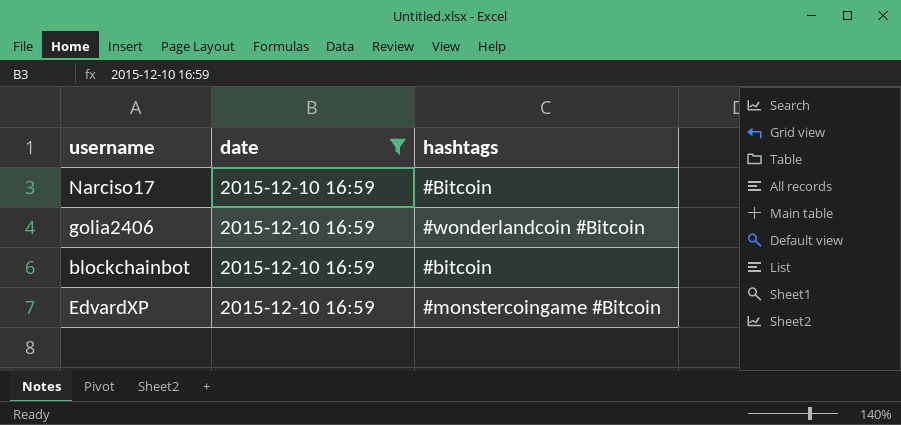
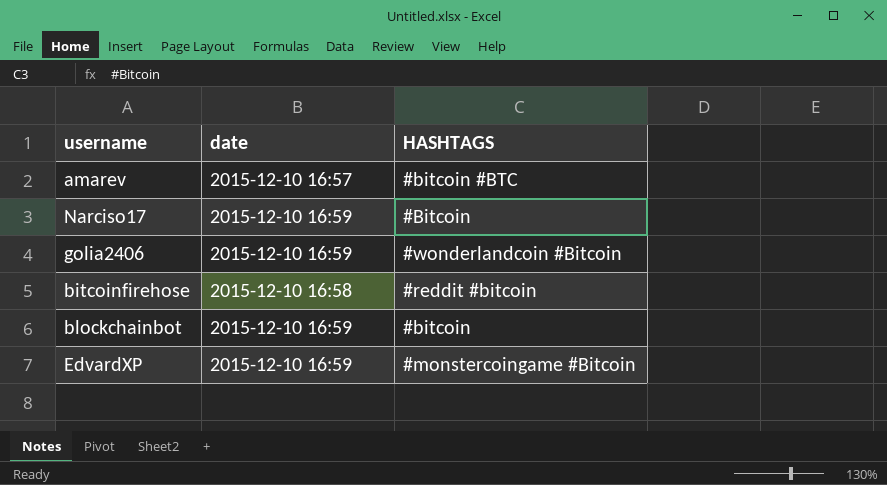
filter: date = 2015-12-10 16:59 -> none
column name: hashtags -> HASHTAGS

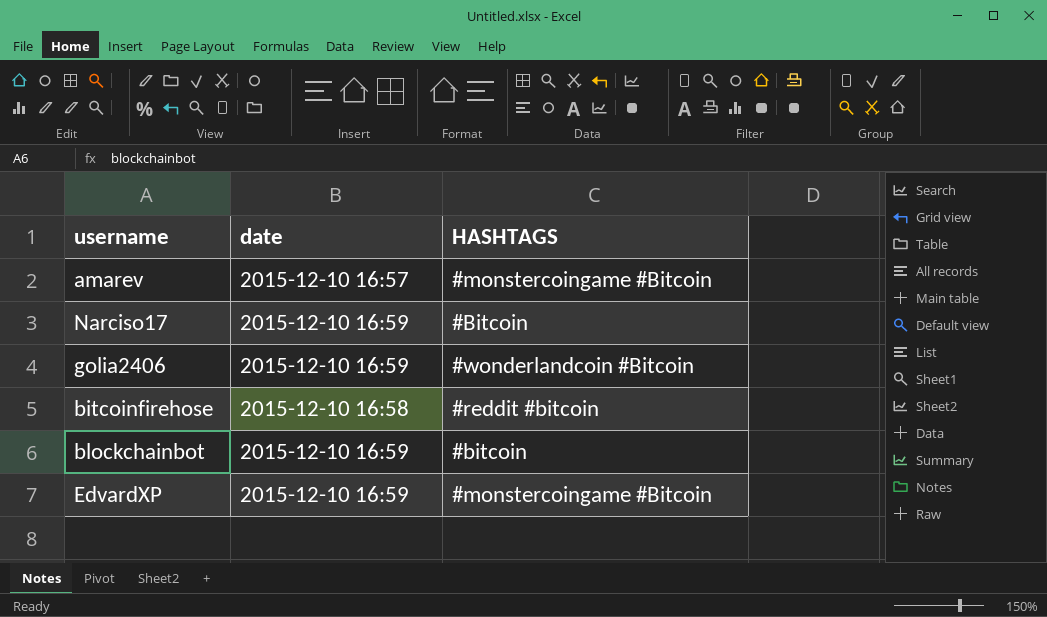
amarev | HASHTAGS: #bitcoin #BTC -> #monstercoingame #Bitcoin

